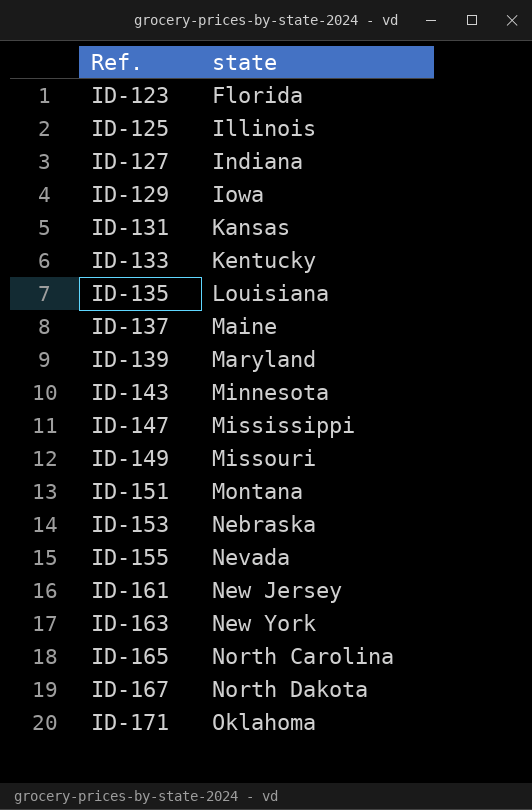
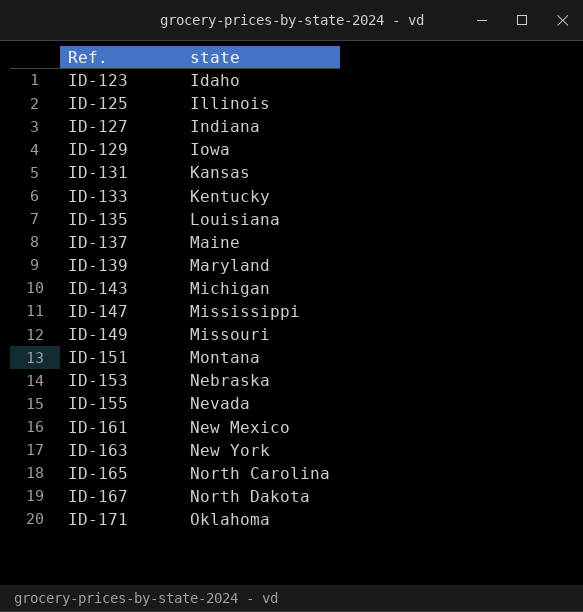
ID-123 | state: Florida -> Idaho
ID-143 | state: Minnesota -> Michigan
ID-161 | state: New Jersey -> New Mexico

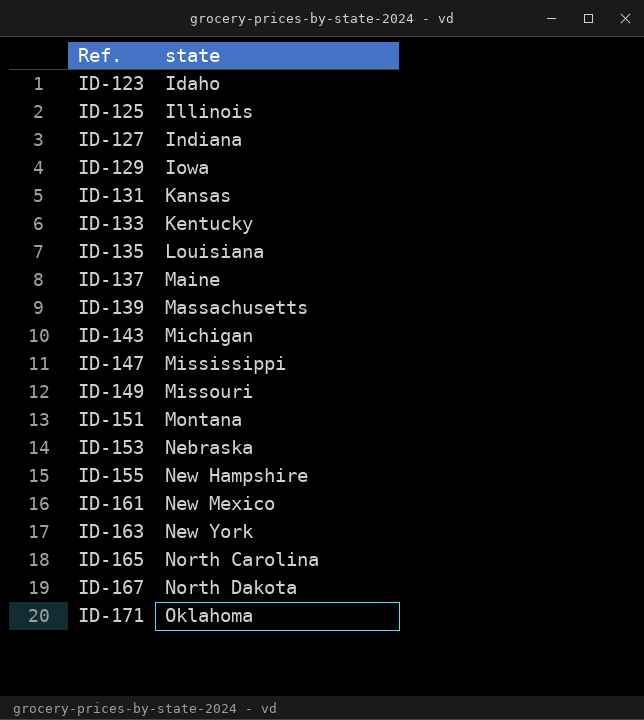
ID-139 | state: Maryland -> Massachusetts
ID-155 | state: Nevada -> New Hampshire

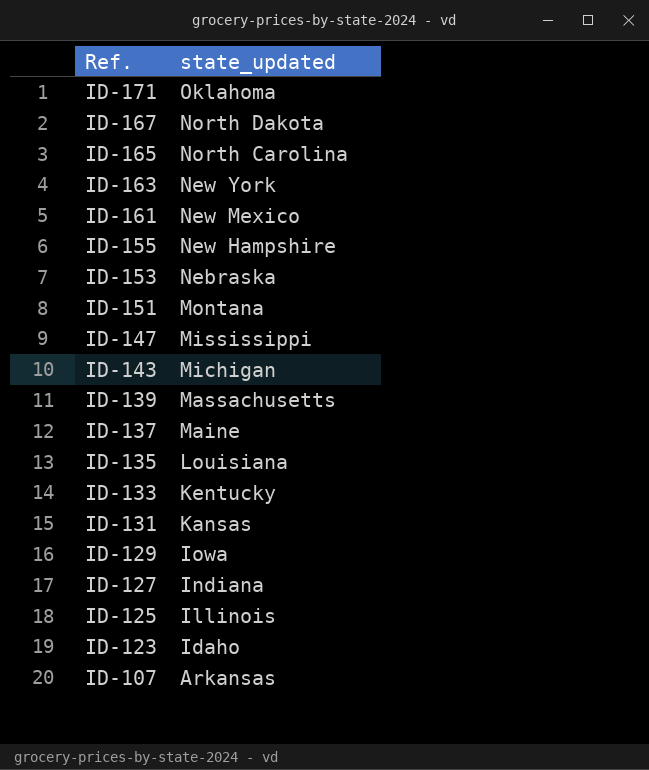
row order: Ref. ascending -> Ref. descending
column name: state -> state_updated
row ID-149: Missouri -> none
row ID-107: none -> Arkansas

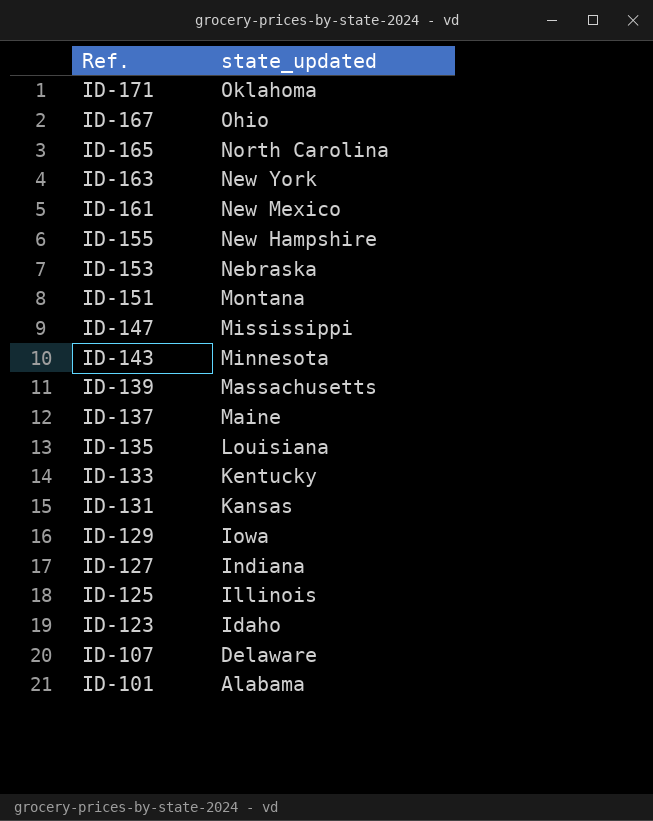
ID-167 | state_updated: North Dakota -> Ohio
ID-143 | state_updated: Michigan -> Minnesota
ID-107 | state_updated: Arkansas -> Delaware
row ID-101: none -> Alabama

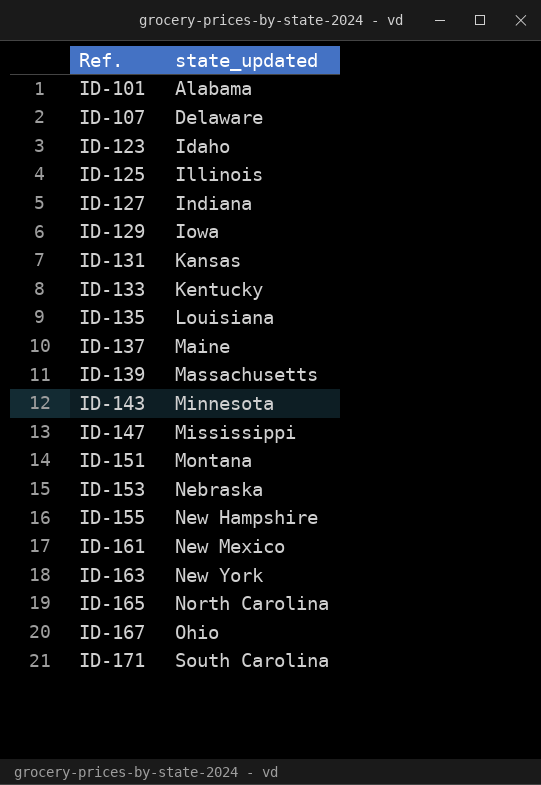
row order: Ref. descending -> Ref. ascending
ID-171 | state_updated: Oklahoma -> South Carolina

